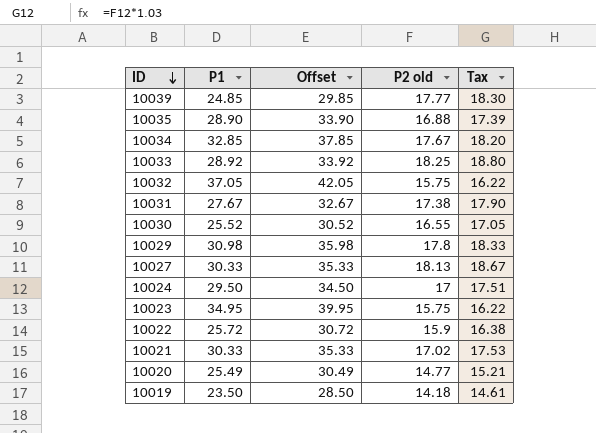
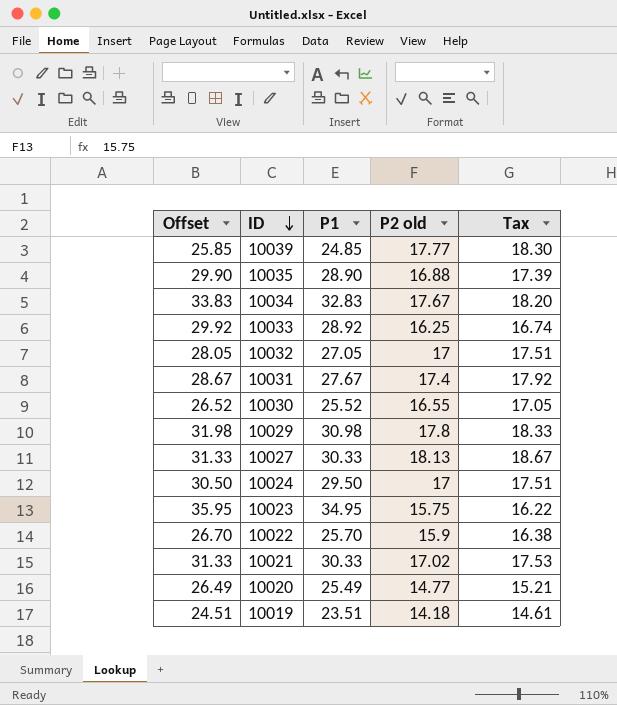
column Offset | formula: [P1] + 5 -> [P1] + 1
column Offset | position: 3 -> 1
10034 | P1: 32.85 -> 32.83
10033 | P2 old: 18.25 -> 16.25
10033 | Tax: 18.80 -> 16.74
10032 | P1: 37.05 -> 27.05
10032 | P2 old: 15.75 -> 17
10032 | Tax: 16.22 -> 17.51
10031 | P2 old: 17.38 -> 17.4
10031 | Tax: 17.90 -> 17.92
10022 | P1: 25.72 -> 25.70
10019 | P1: 23.50 -> 23.51

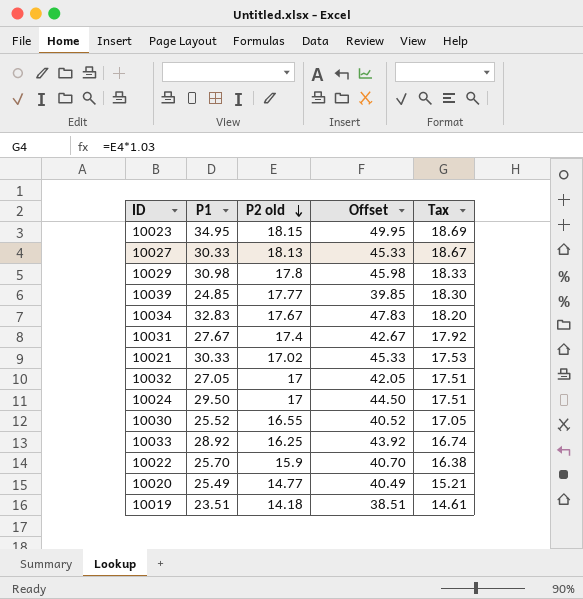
row order: ID descending -> P2 old descending
column Offset | formula: [P1] + 1 -> [P1] + 15
column Offset | position: 1 -> 4
row 10035: 29.90 | 28.90 | 16.88 | 17.39 -> none
10023 | P2 old: 15.75 -> 18.15
10023 | Tax: 16.22 -> 18.69

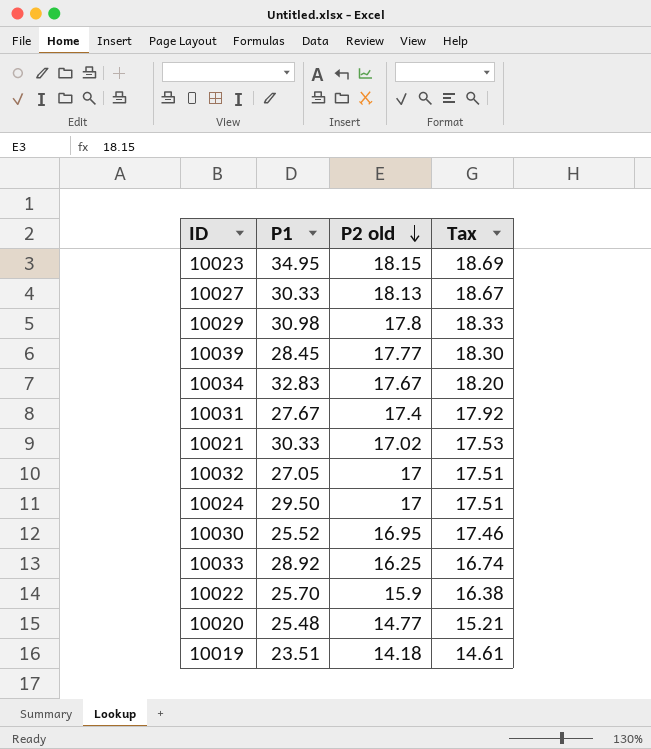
column Offset | formula: [P1] + 15 -> none
10039 | P1: 24.85 -> 28.45
10030 | P2 old: 16.55 -> 16.95
10030 | Tax: 17.05 -> 17.46
10020 | P1: 25.49 -> 25.48

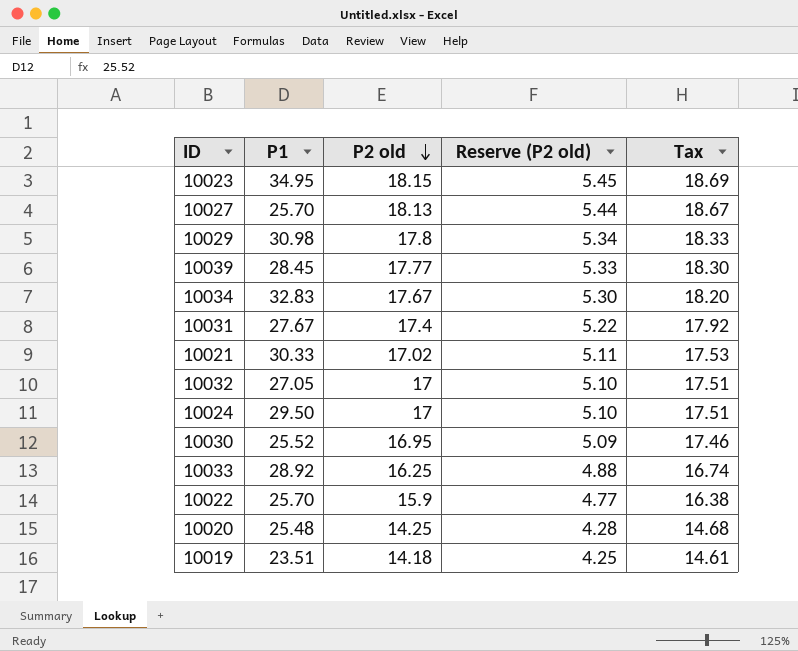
column Reserve (P2 old) | formula: none -> [P2 old] * 0.3
10027 | P1: 30.33 -> 25.70
10020 | P2 old: 14.77 -> 14.25
10020 | Tax: 15.21 -> 14.68

